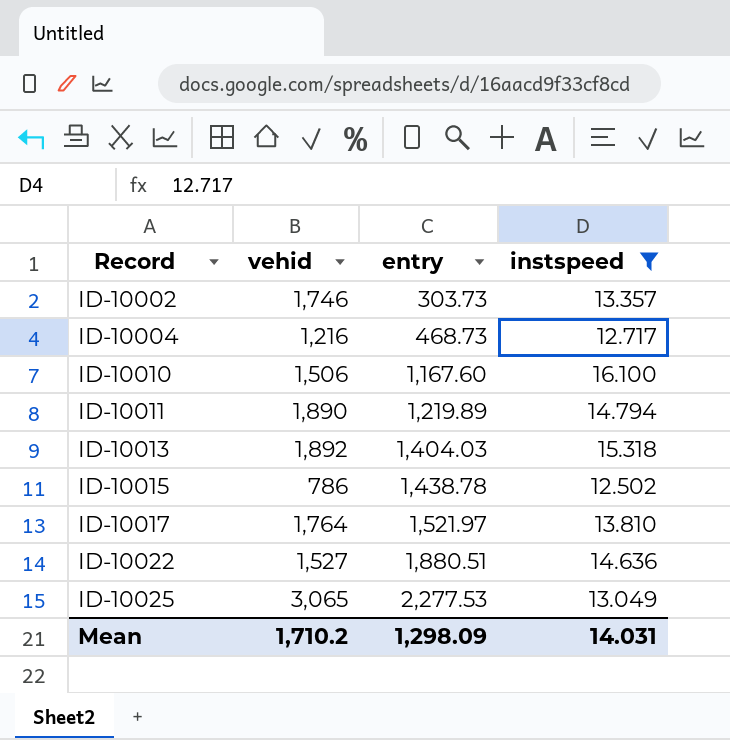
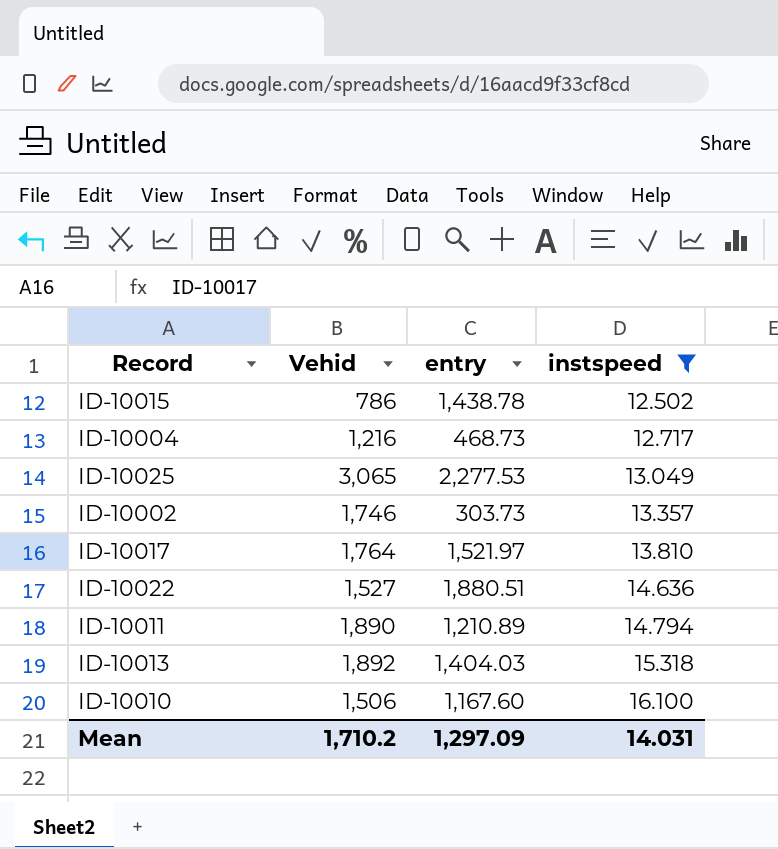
row order: Record ascending -> instspeed ascending
column name: vehid -> Vehid
ID-10011 | entry: 1,219.89 -> 1,210.89
Mean | entry: 1,298.09 -> 1,297.09

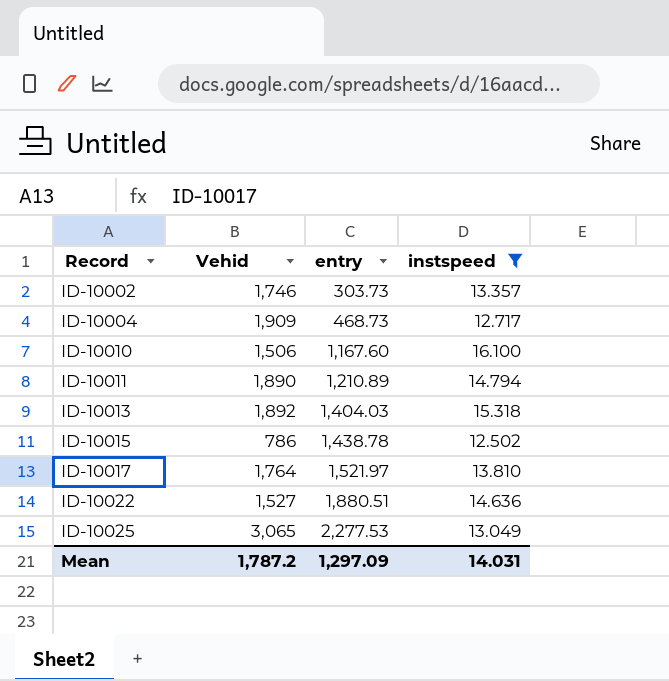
row order: instspeed ascending -> Record ascending
ID-10004 | Vehid: 1,216 -> 1,909
Mean | Vehid: 1,710.2 -> 1,787.2

